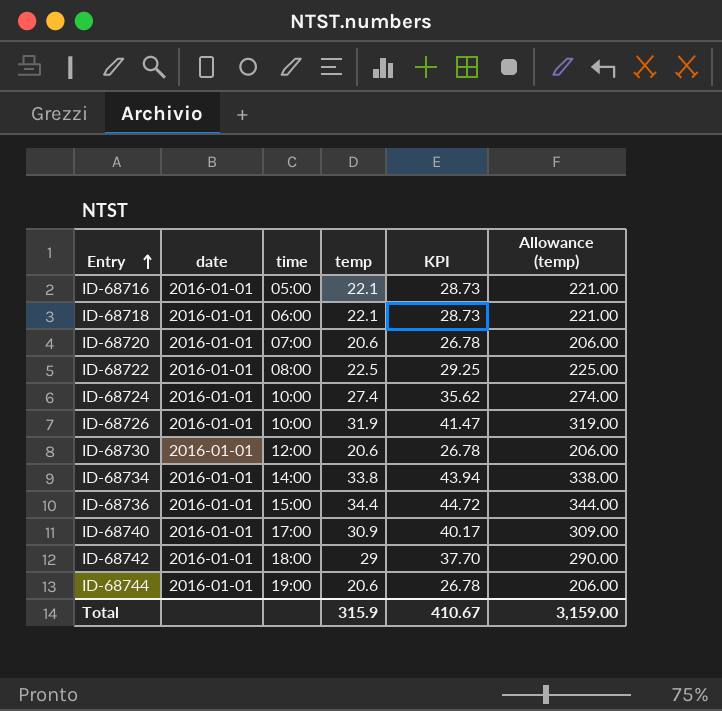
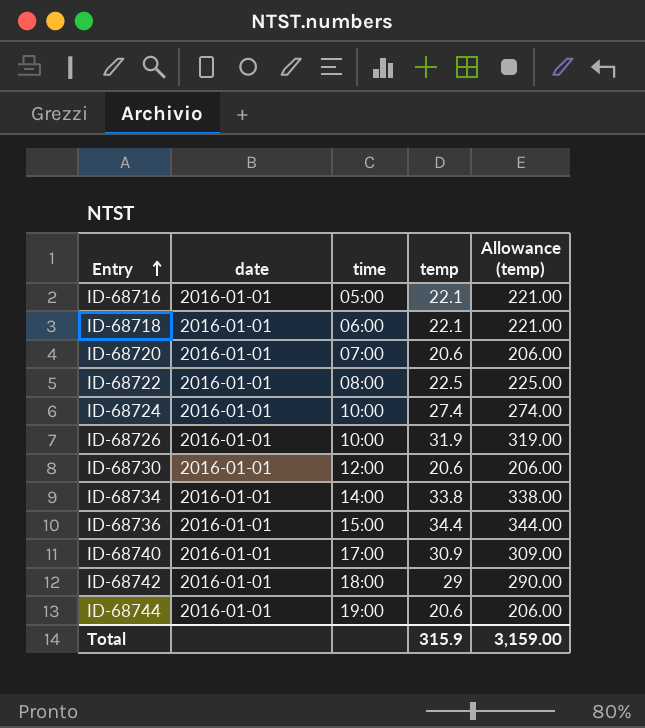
column KPI | formula: [temp] * 1.3 -> none

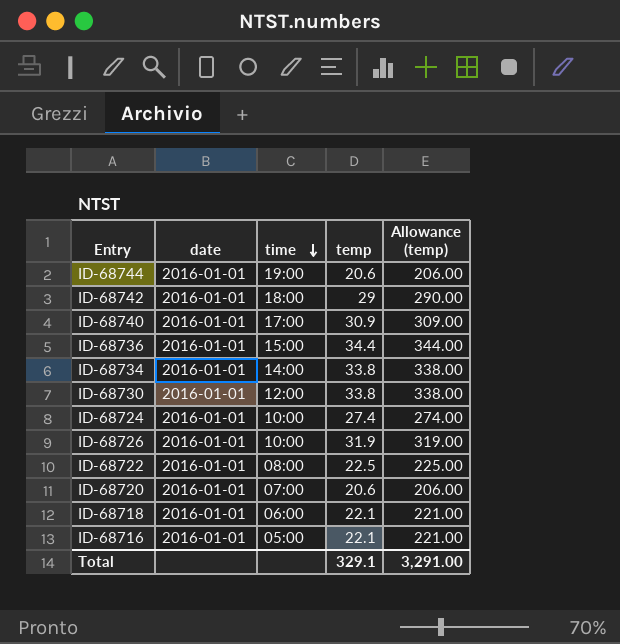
row order: Entry ascending -> time descending
ID-68730 | temp: 20.6 -> 33.8
ID-68730 | Allowance (temp): 206.00 -> 338.00
Total | temp: 315.9 -> 329.1
Total | Allowance (temp): 3,159.00 -> 3,291.00

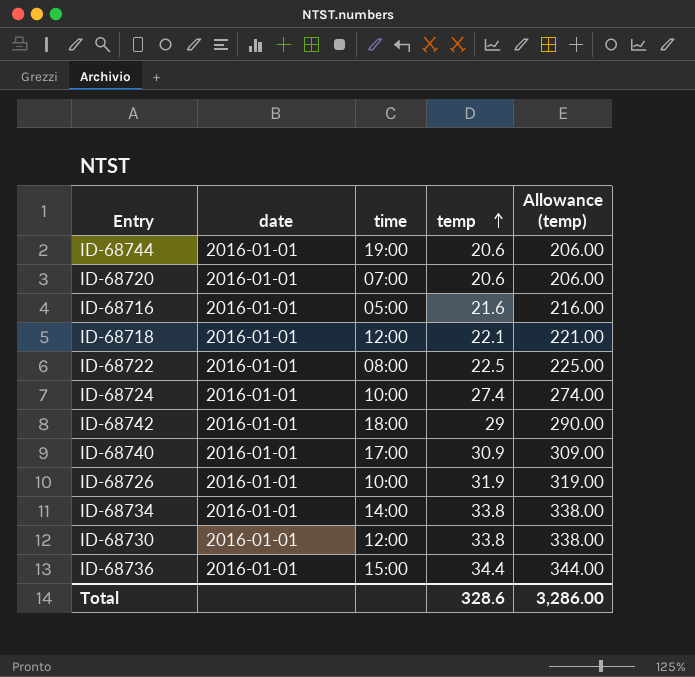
row order: time descending -> temp ascending
ID-68716 | temp: 22.1 -> 21.6
ID-68716 | Allowance (temp): 221.00 -> 216.00
ID-68718 | time: 06:00 -> 12:00
Total | temp: 329.1 -> 328.6
Total | Allowance (temp): 3,291.00 -> 3,286.00

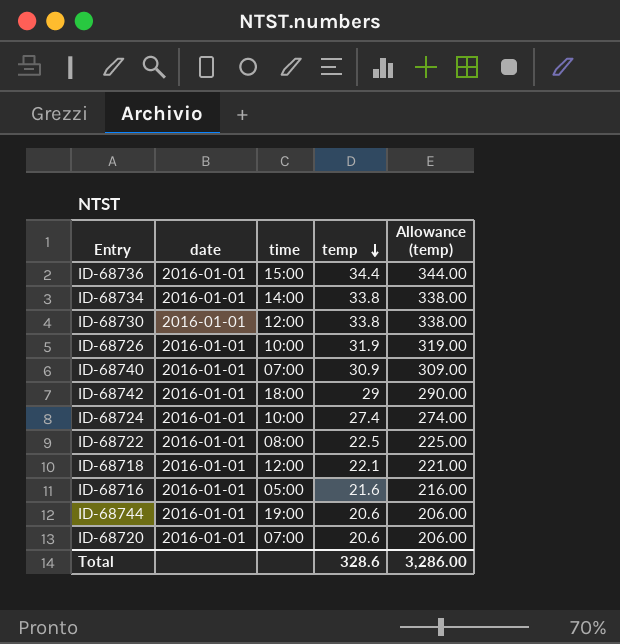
row order: temp ascending -> temp descending
ID-68740 | time: 17:00 -> 07:00

